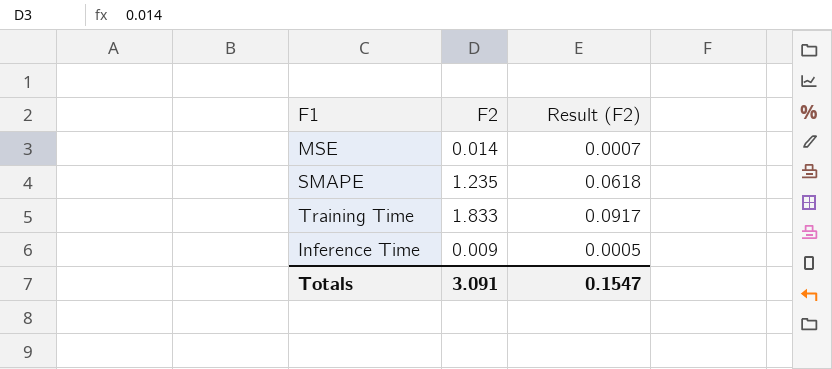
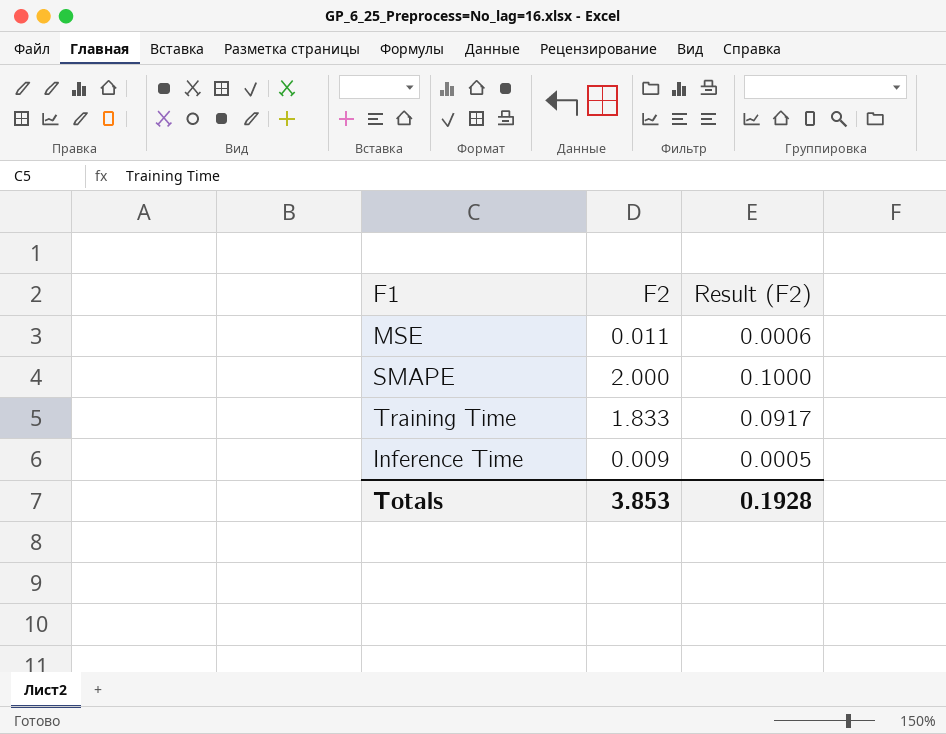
MSE | F2: 0.014 -> 0.011
MSE | Result (F2): 0.0007 -> 0.0006
SMAPE | F2: 1.235 -> 2.000
SMAPE | Result (F2): 0.0618 -> 0.1000
Totals | F2: 3.091 -> 3.853
Totals | Result (F2): 0.1547 -> 0.1928

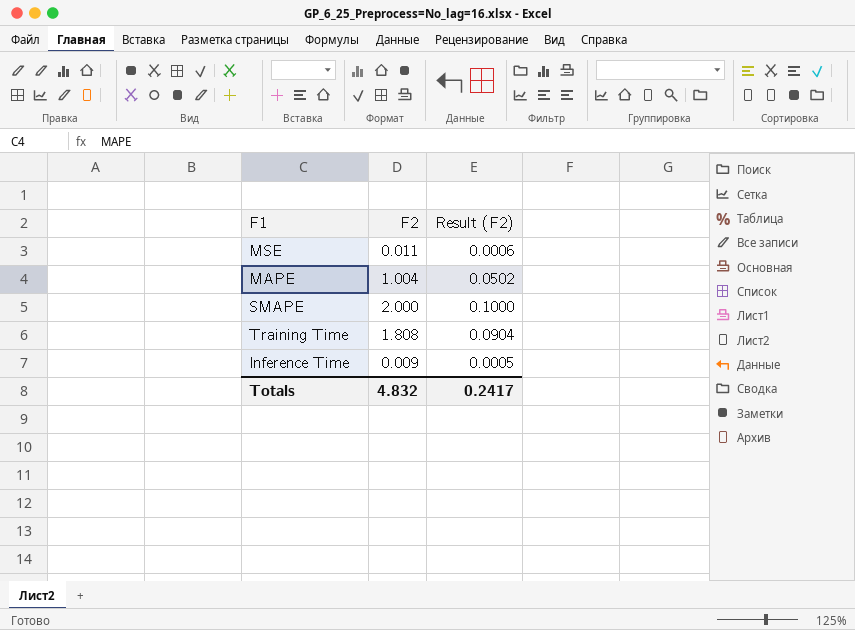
row MAPE: none -> 1.004 | 0.0502
Training Time | F2: 1.833 -> 1.808
Training Time | Result (F2): 0.0917 -> 0.0904
Totals | F2: 3.853 -> 4.832
Totals | Result (F2): 0.1928 -> 0.2417

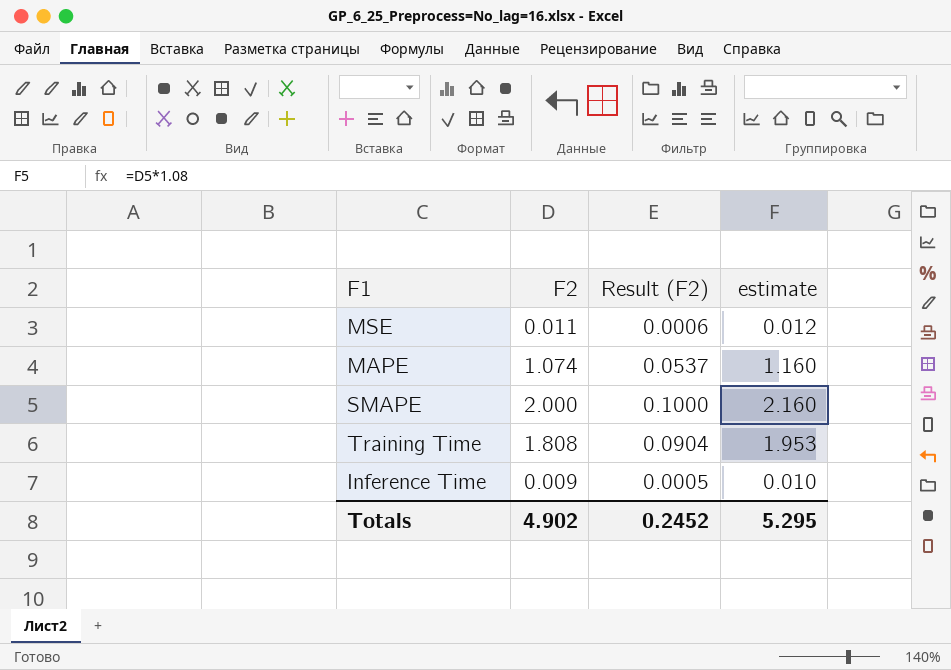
column estimate | formula: none -> [F2] * 1.08
MAPE | F2: 1.004 -> 1.074
MAPE | Result (F2): 0.0502 -> 0.0537
Totals | F2: 4.832 -> 4.902
Totals | Result (F2): 0.2417 -> 0.2452

